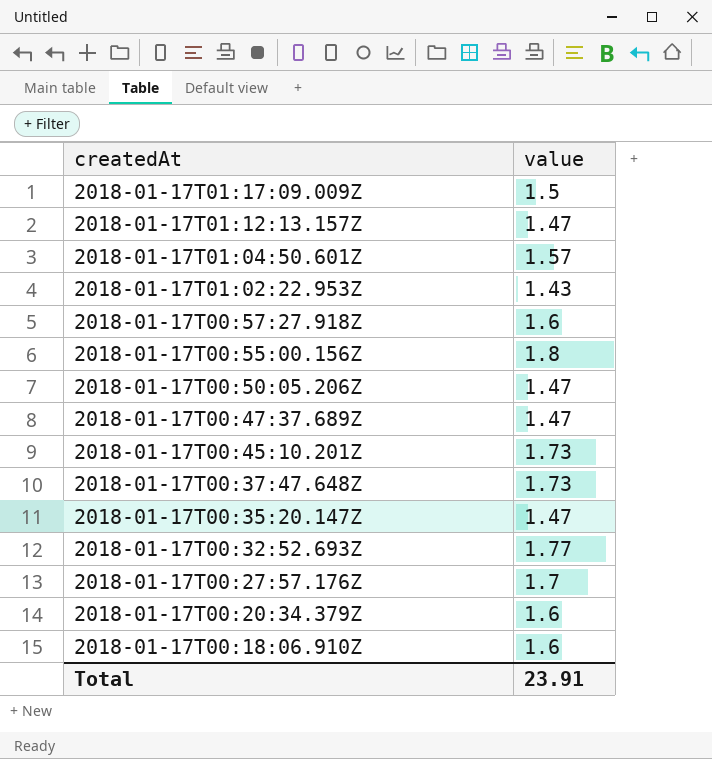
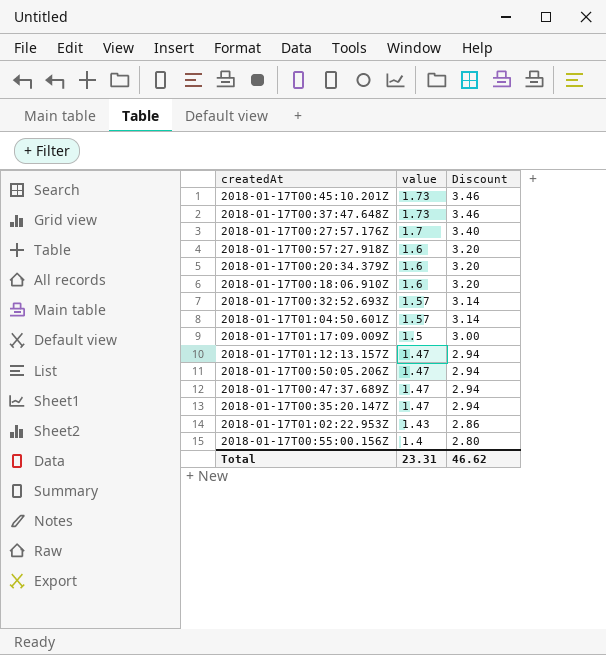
row order: createdAt descending -> value descending
column Discount | formula: none -> [value] * 2
2018-01-17T00:32:52.693Z | value: 1.77 -> 1.57
2018-01-17T00:55:00.156Z | value: 1.8 -> 1.4
Total | value: 23.91 -> 23.31

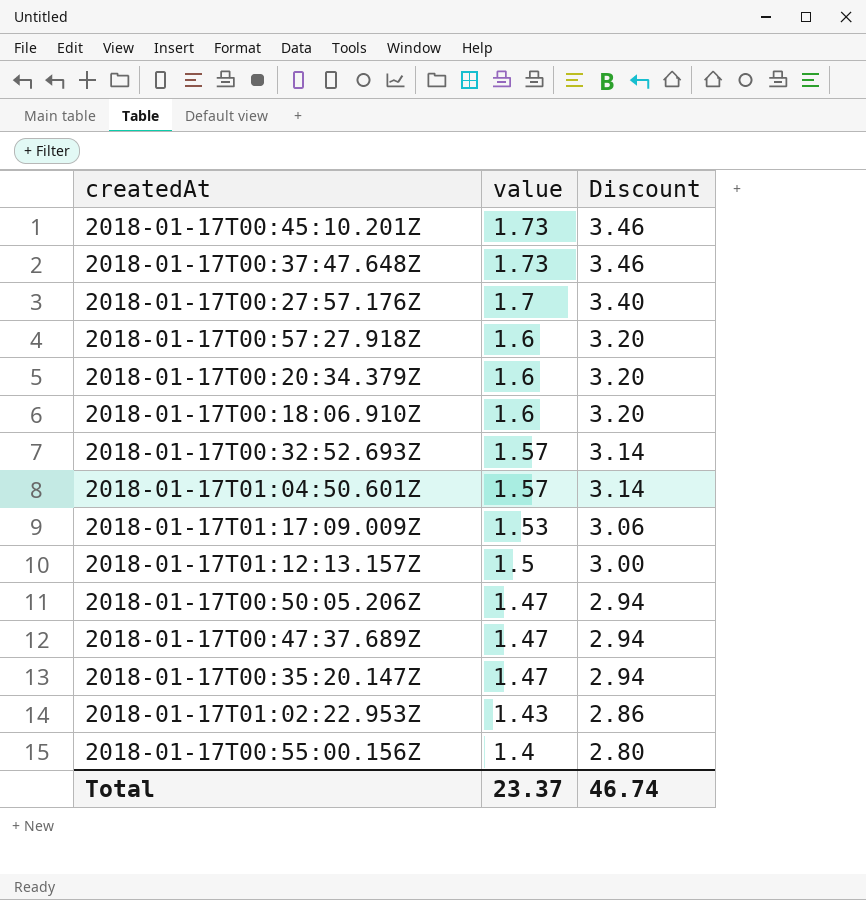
2018-01-17T01:17:09.009Z | value: 1.5 -> 1.53
2018-01-17T01:17:09.009Z | Discount: 3.00 -> 3.06
2018-01-17T01:12:13.157Z | value: 1.47 -> 1.5
2018-01-17T01:12:13.157Z | Discount: 2.94 -> 3.00
Total | value: 23.31 -> 23.37
Total | Discount: 46.62 -> 46.74

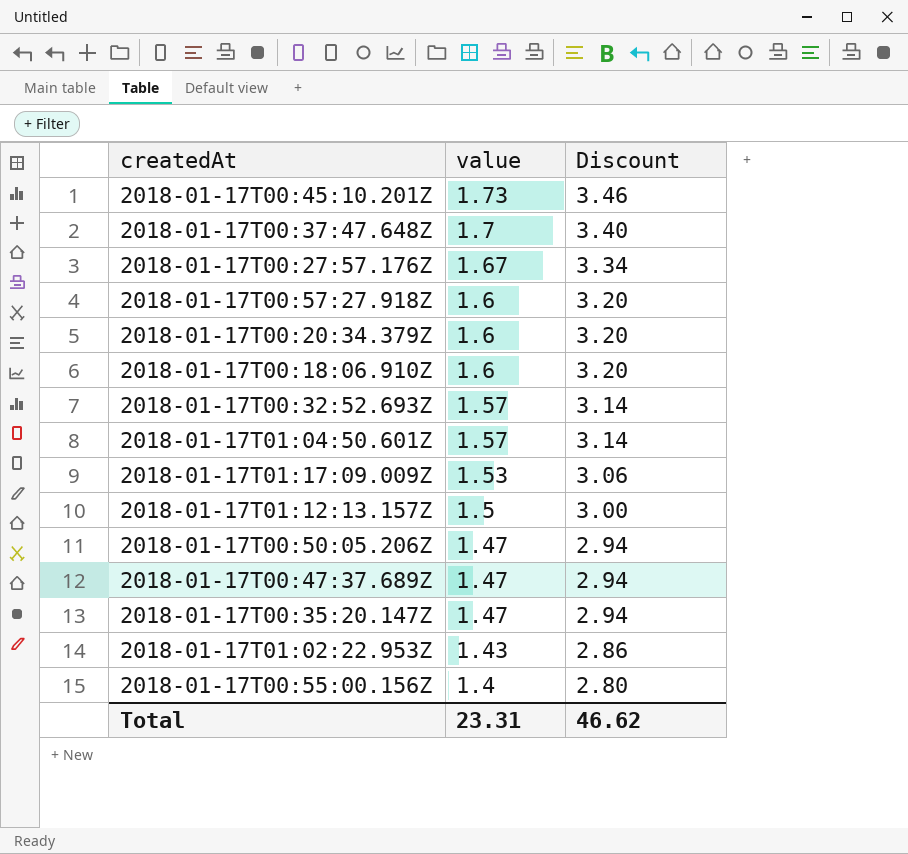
2018-01-17T00:37:47.648Z | value: 1.73 -> 1.7
2018-01-17T00:37:47.648Z | Discount: 3.46 -> 3.40
2018-01-17T00:27:57.176Z | value: 1.7 -> 1.67
2018-01-17T00:27:57.176Z | Discount: 3.40 -> 3.34
Total | value: 23.37 -> 23.31
Total | Discount: 46.74 -> 46.62

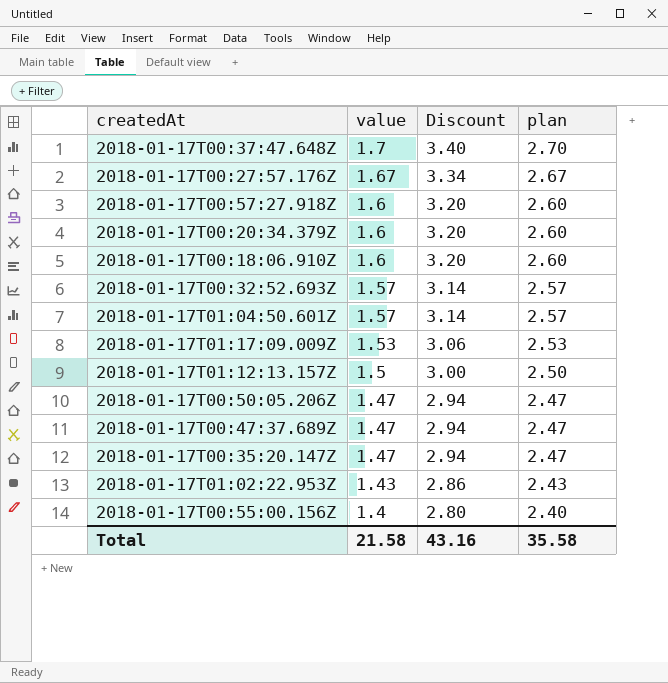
column plan | formula: none -> [value] + 1
row 2018-01-17T00:45:10.201Z: 1.73 | 3.46 -> none
Total | value: 23.31 -> 21.58
Total | Discount: 46.62 -> 43.16

